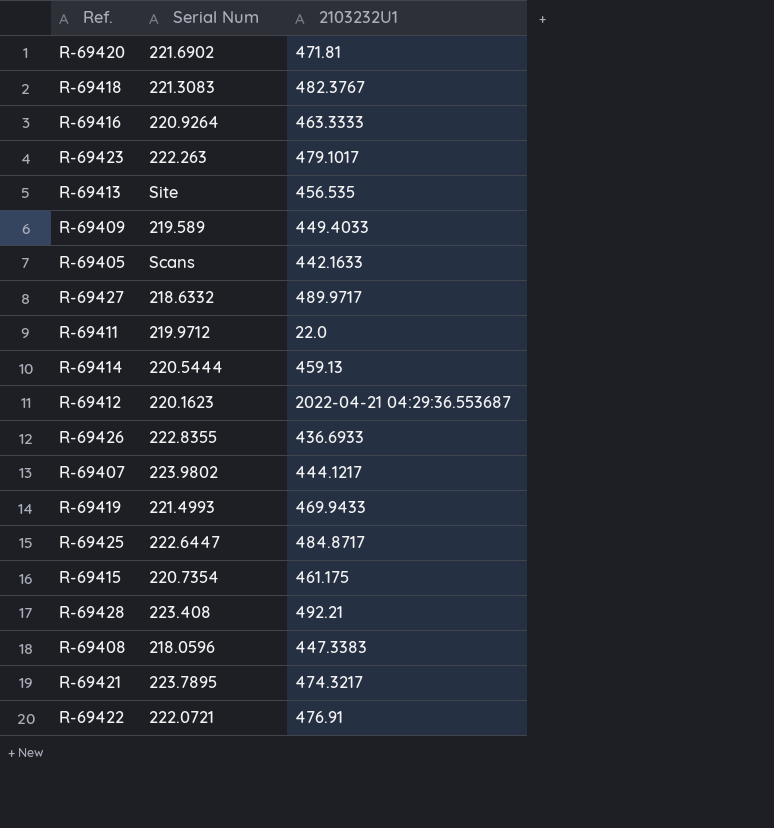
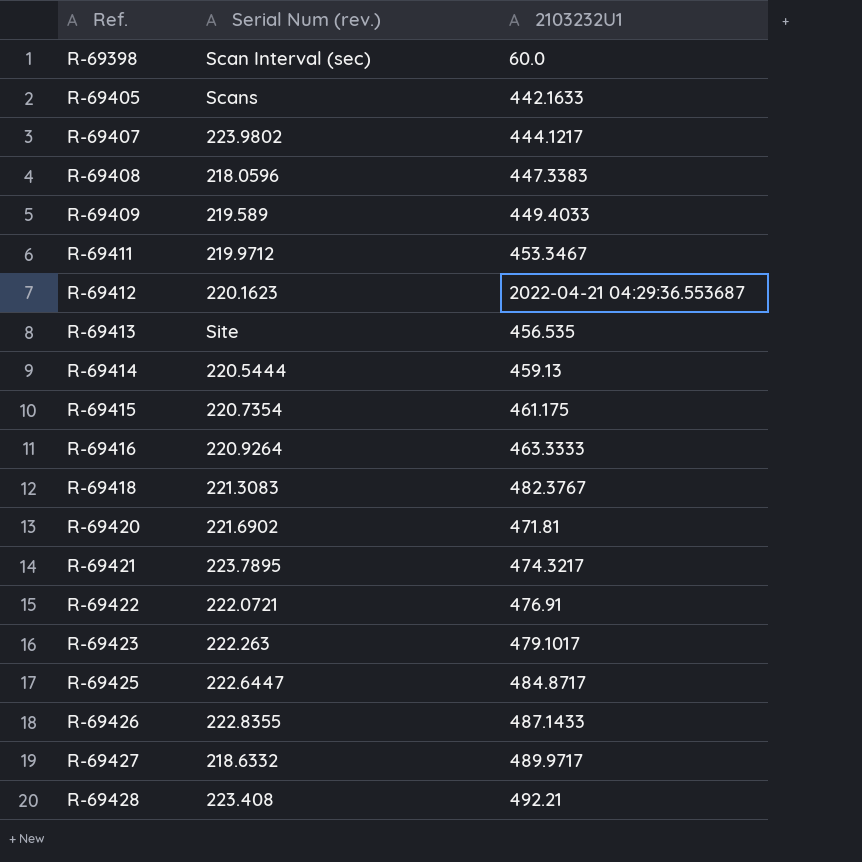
row order: none -> Ref. ascending
column name: Serial Num -> Serial Num (rev.)
row R-69419: 221.4993 | 469.9433 -> none
row R-69398: none -> Scan Interval (sec) | 60.0
R-69411 | 2103232U1: 22.0 -> 453.3467
R-69426 | 2103232U1: 436.6933 -> 487.1433

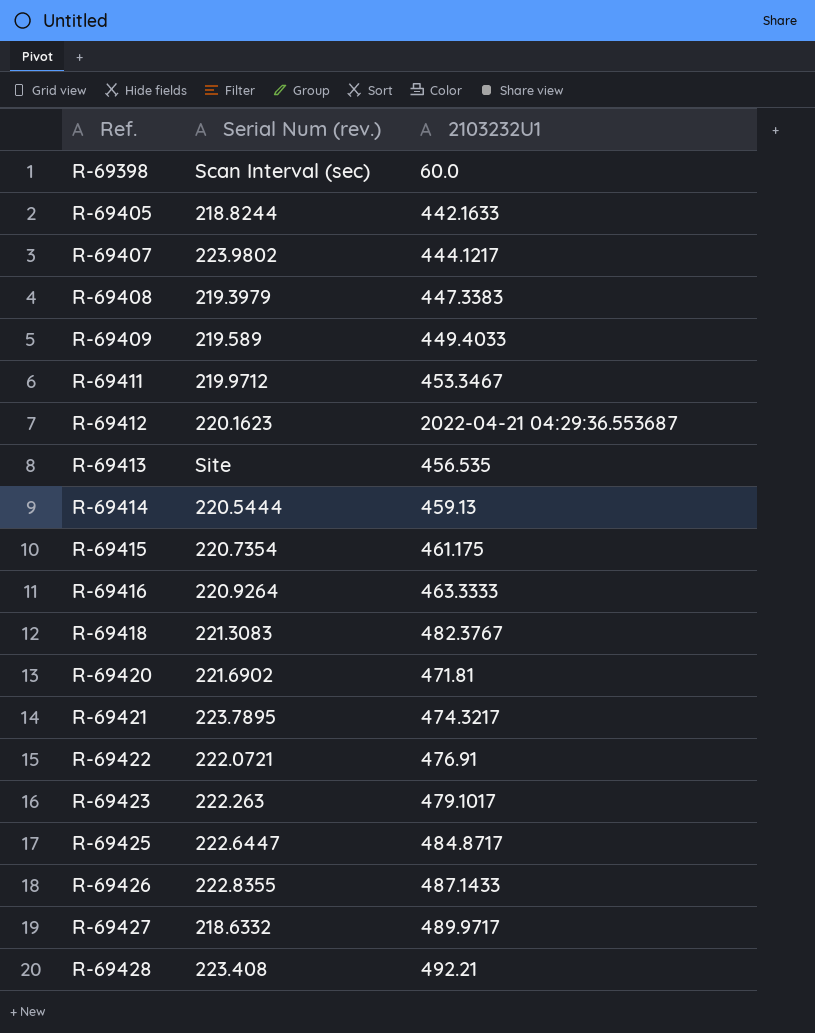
R-69405 | Serial Num (rev.): Scans -> 218.8244
R-69408 | Serial Num (rev.): 218.0596 -> 219.3979

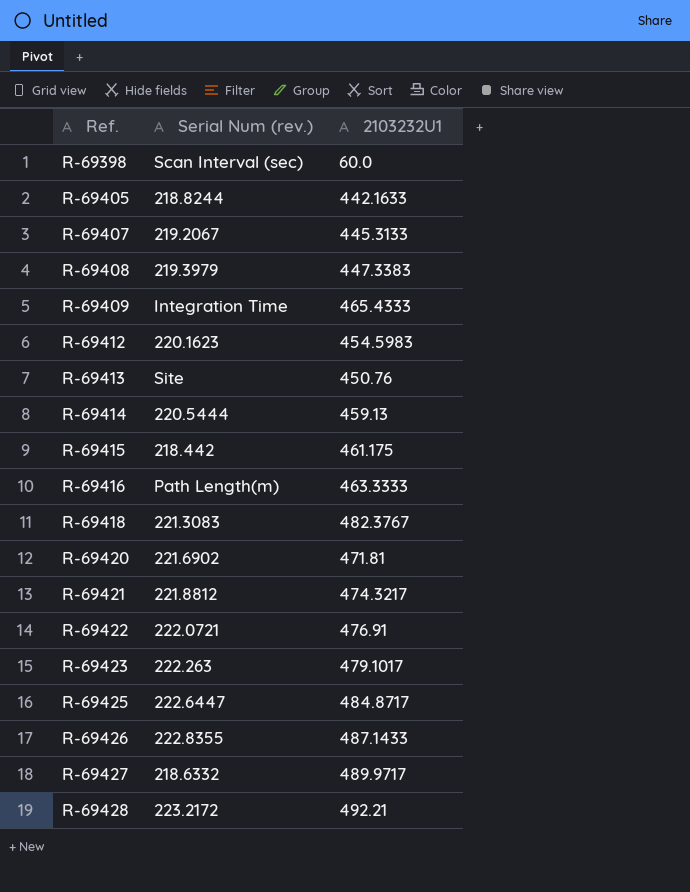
row R-69411: 219.9712 | 453.3467 -> none
R-69407 | Serial Num (rev.): 223.9802 -> 219.2067
R-69407 | 2103232U1: 444.1217 -> 445.3133
R-69409 | Serial Num (rev.): 219.589 -> Integration Time
R-69409 | 2103232U1: 449.4033 -> 465.4333
R-69412 | 2103232U1: 2022-04-21 04:29:36.553687 -> 454.5983
R-69413 | 2103232U1: 456.535 -> 450.76
R-69415 | Serial Num (rev.): 220.7354 -> 218.442
R-69416 | Serial Num (rev.): 220.9264 -> Path Length(m)
R-69421 | Serial Num (rev.): 223.7895 -> 221.8812
R-69428 | Serial Num (rev.): 223.408 -> 223.2172

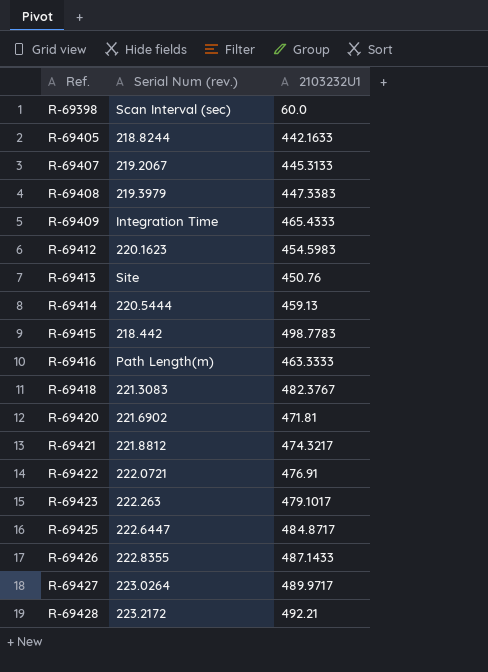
R-69415 | 2103232U1: 461.175 -> 498.7783
R-69427 | Serial Num (rev.): 218.6332 -> 223.0264

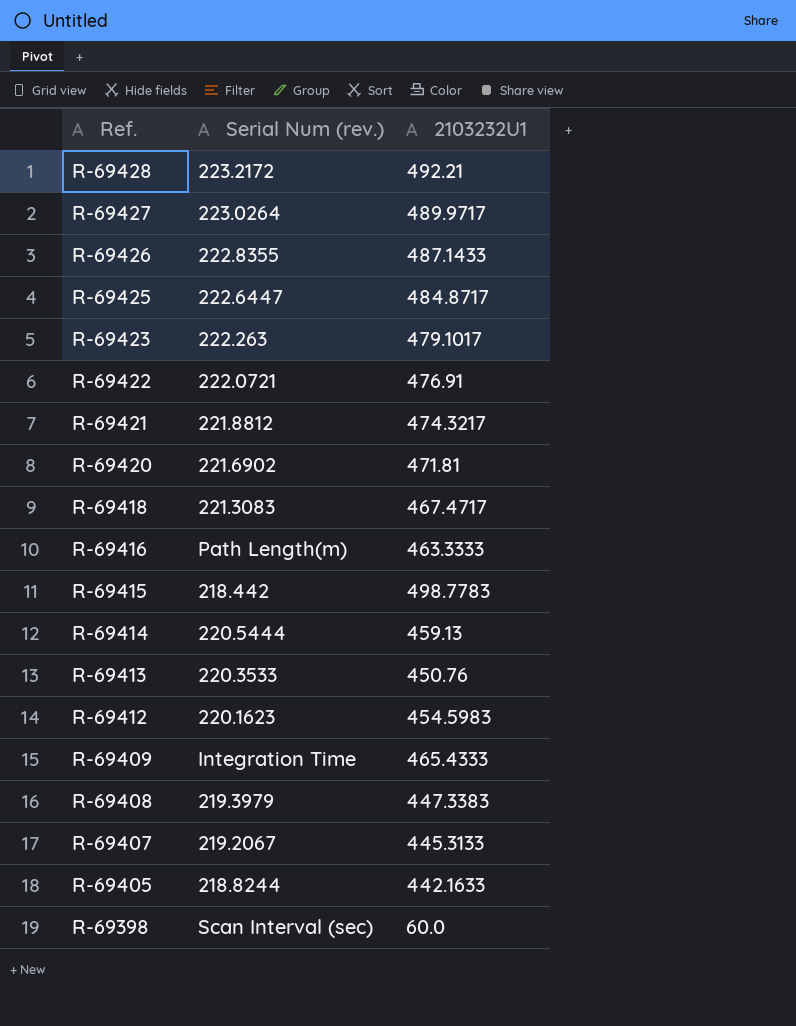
row order: Ref. ascending -> Ref. descending
R-69418 | 2103232U1: 482.3767 -> 467.4717
R-69413 | Serial Num (rev.): Site -> 220.3533

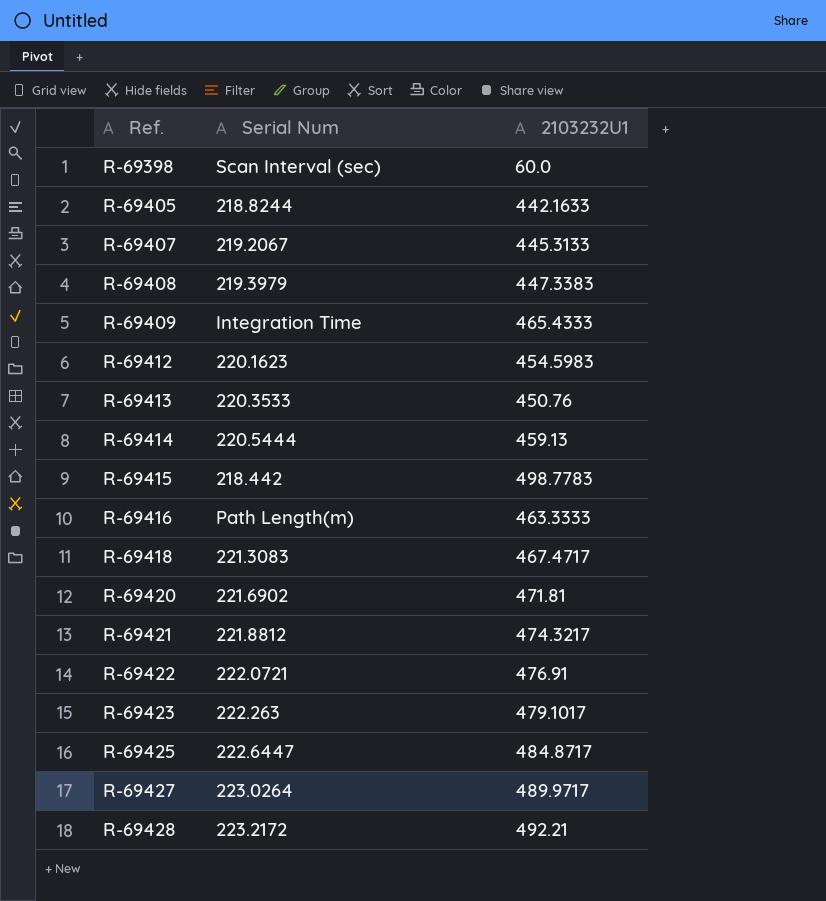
row order: Ref. descending -> Ref. ascending
column name: Serial Num (rev.) -> Serial Num
row R-69426: 222.8355 | 487.1433 -> none

